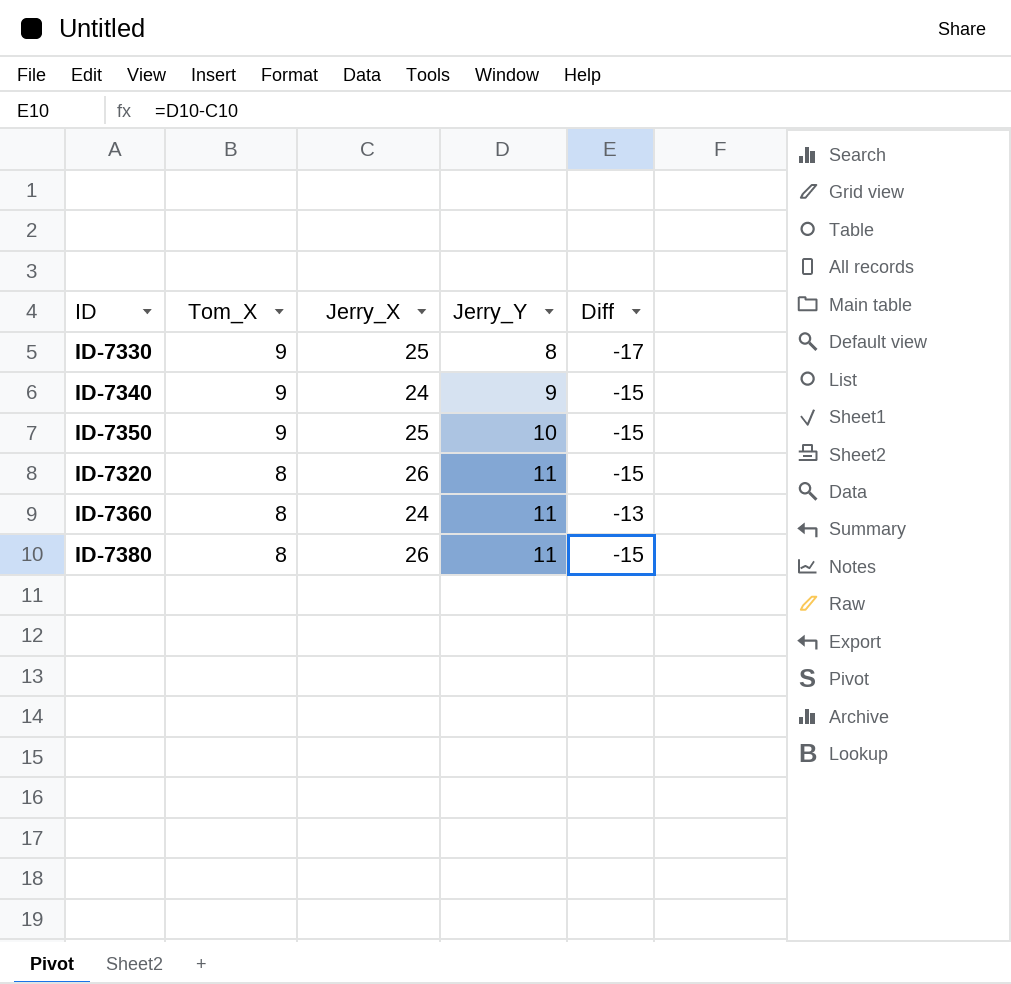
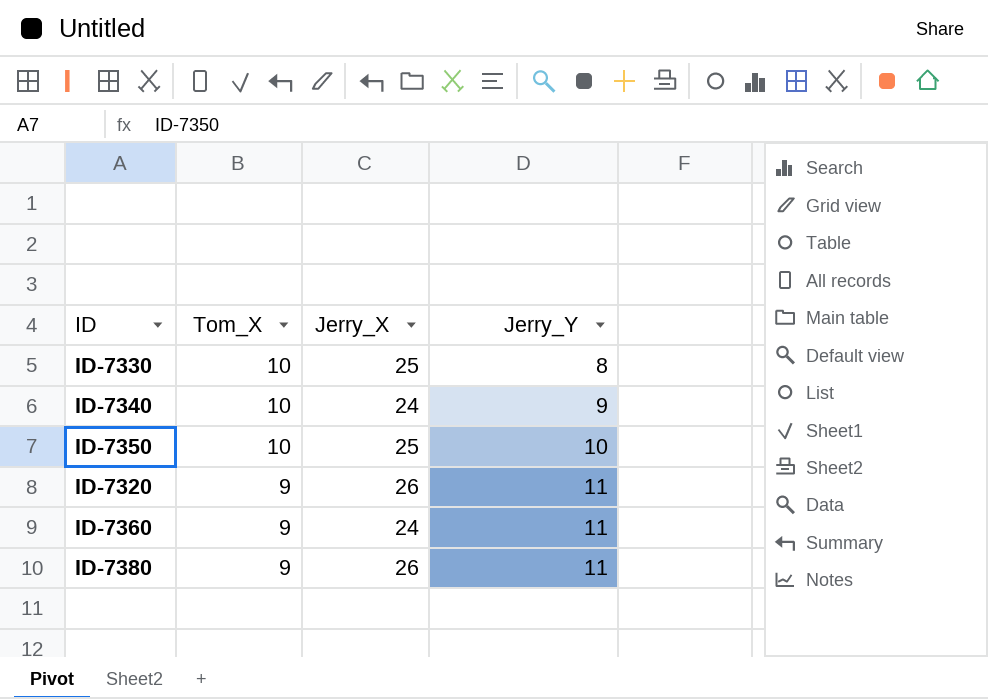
column Diff | formula: [Jerry_Y] - [Jerry_X] -> none
ID-7330 | Tom_X: 9 -> 10
ID-7340 | Tom_X: 9 -> 10
ID-7350 | Tom_X: 9 -> 10
ID-7320 | Tom_X: 8 -> 9
ID-7360 | Tom_X: 8 -> 9
ID-7380 | Tom_X: 8 -> 9

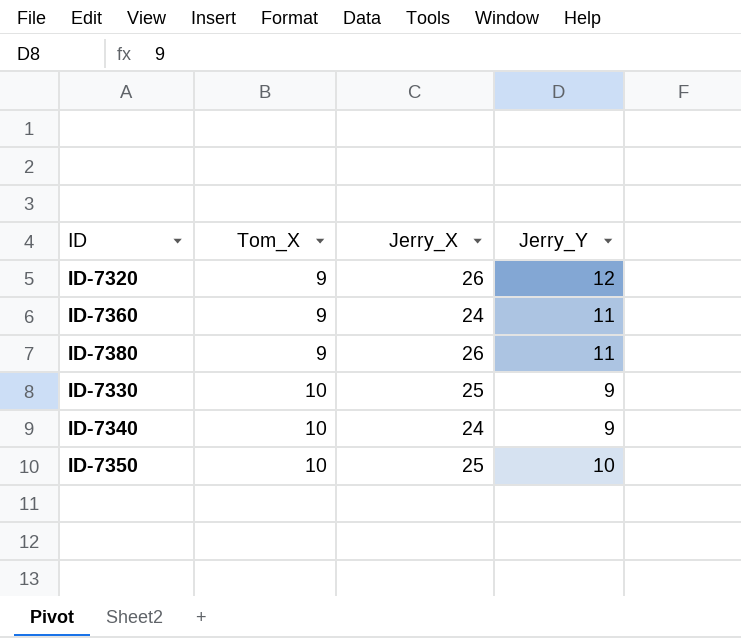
row order: Tom_X descending -> Tom_X ascending
ID-7320 | Jerry_Y: 11 -> 12
ID-7330 | Jerry_Y: 8 -> 9

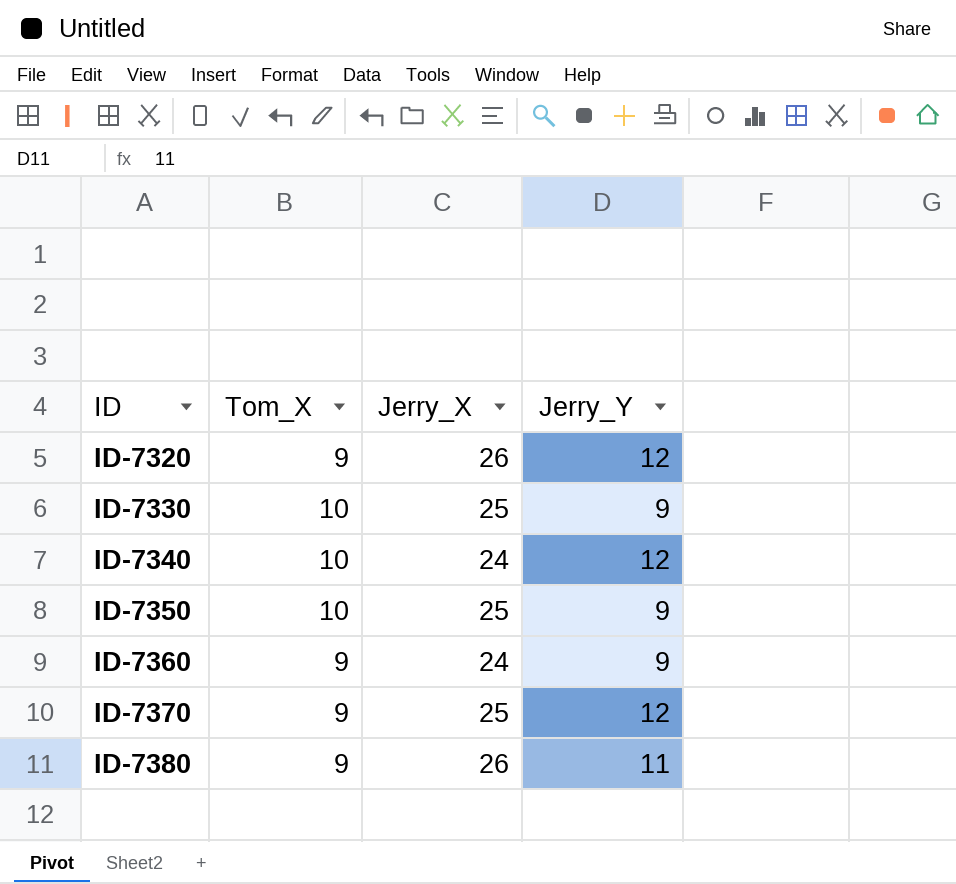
row order: Tom_X ascending -> ID ascending
ID-7340 | Jerry_Y: 9 -> 12
ID-7350 | Jerry_Y: 10 -> 9
ID-7360 | Jerry_Y: 11 -> 9
row ID-7370: none -> 9 | 25 | 12

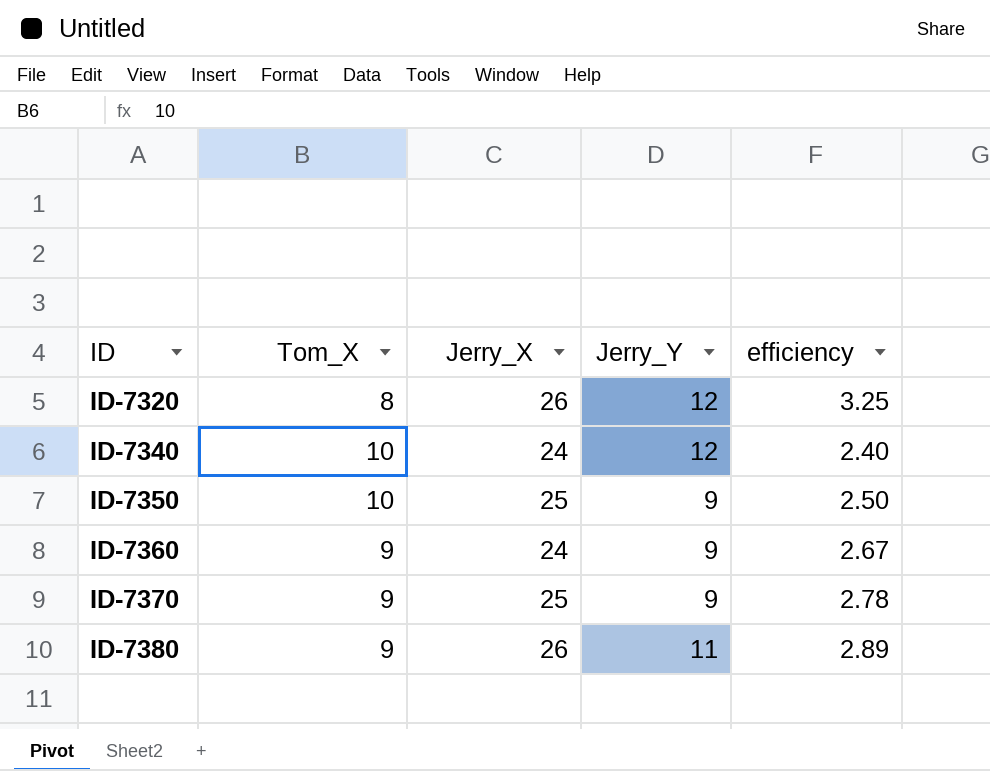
column efficiency | formula: none -> [Jerry_X] / [Tom_X]
row ID-7330: 10 | 25 | 9 -> none
ID-7320 | Tom_X: 9 -> 8
ID-7370 | Jerry_Y: 12 -> 9

